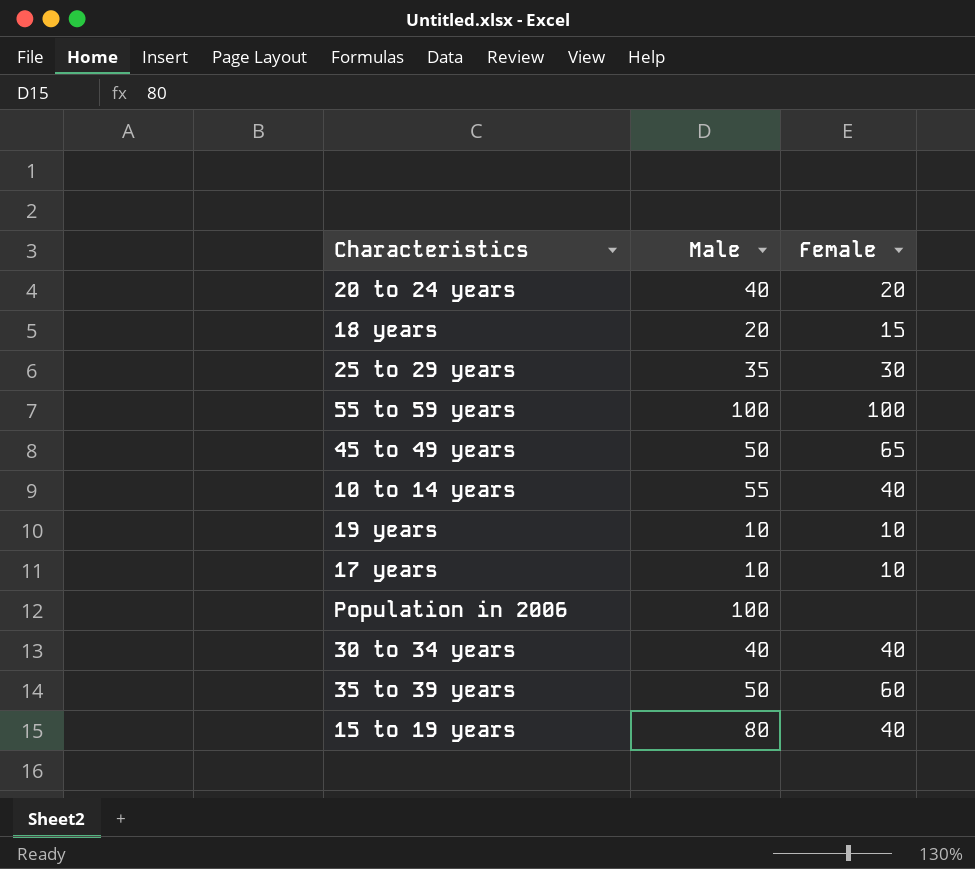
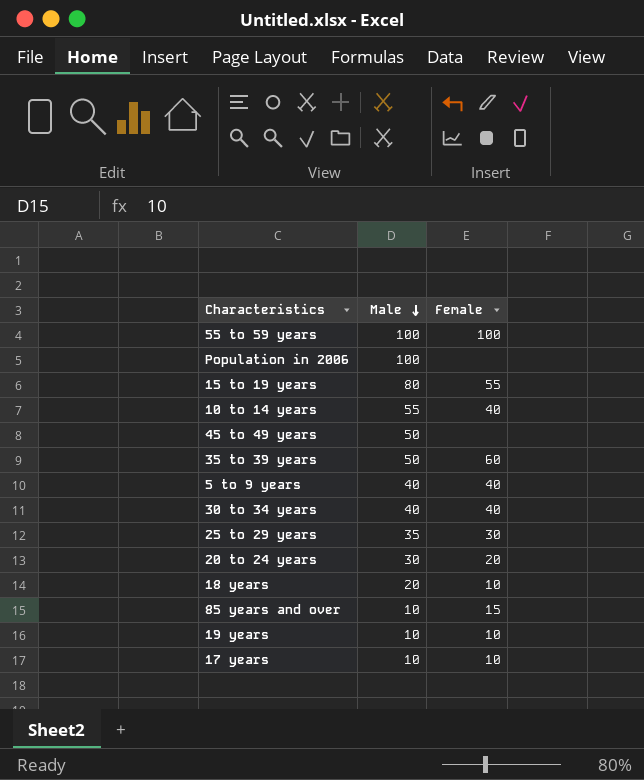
row order: none -> Male descending
15 to 19 years | Female: 40 -> 55
45 to 49 years | Female: 65 -> none
row 5 to 9 years: none -> 40 | 40
20 to 24 years | Male: 40 -> 30
18 years | Female: 15 -> 10
row 85 years and over: none -> 10 | 15

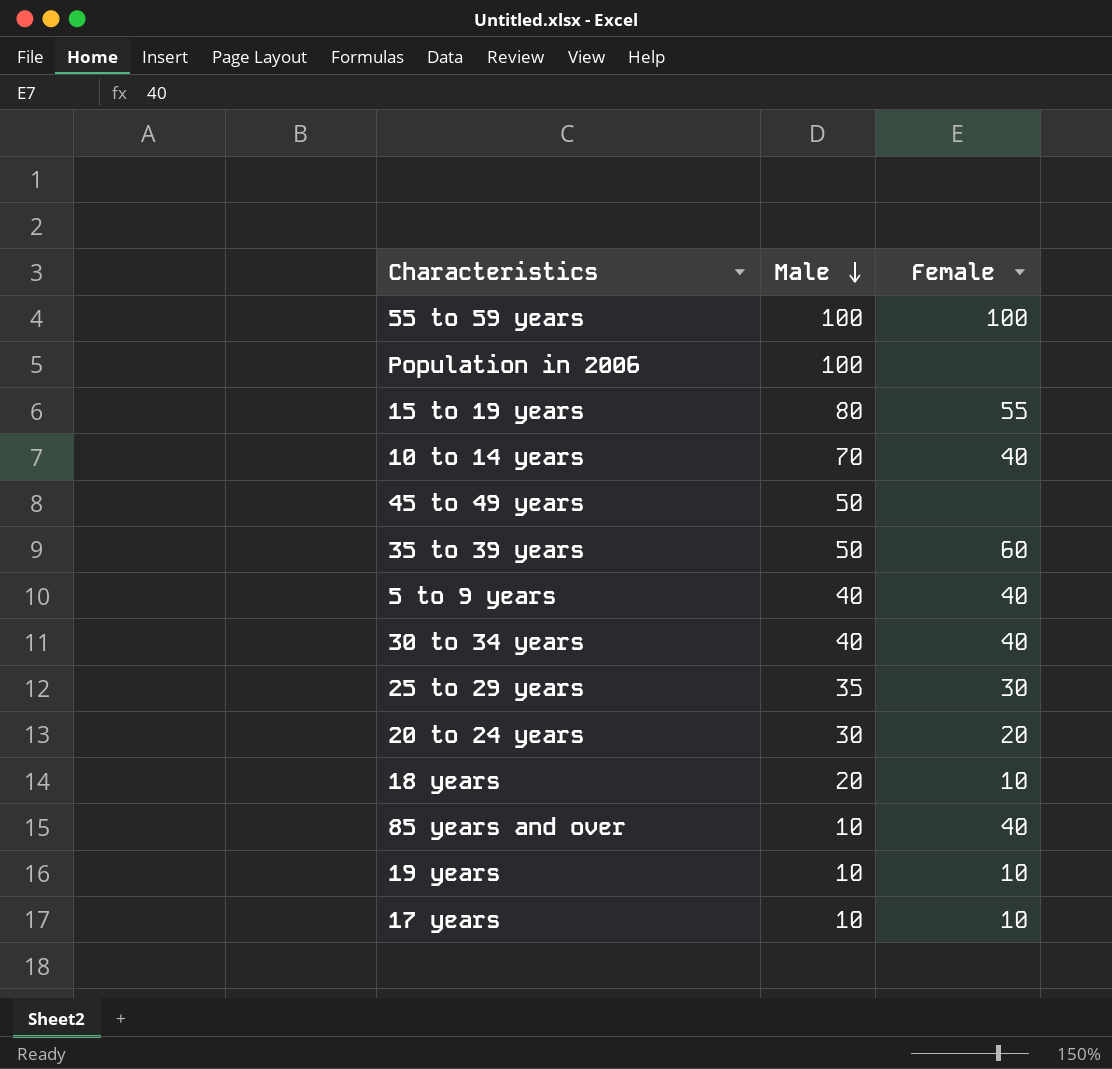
10 to 14 years | Male: 55 -> 70
85 years and over | Female: 15 -> 40

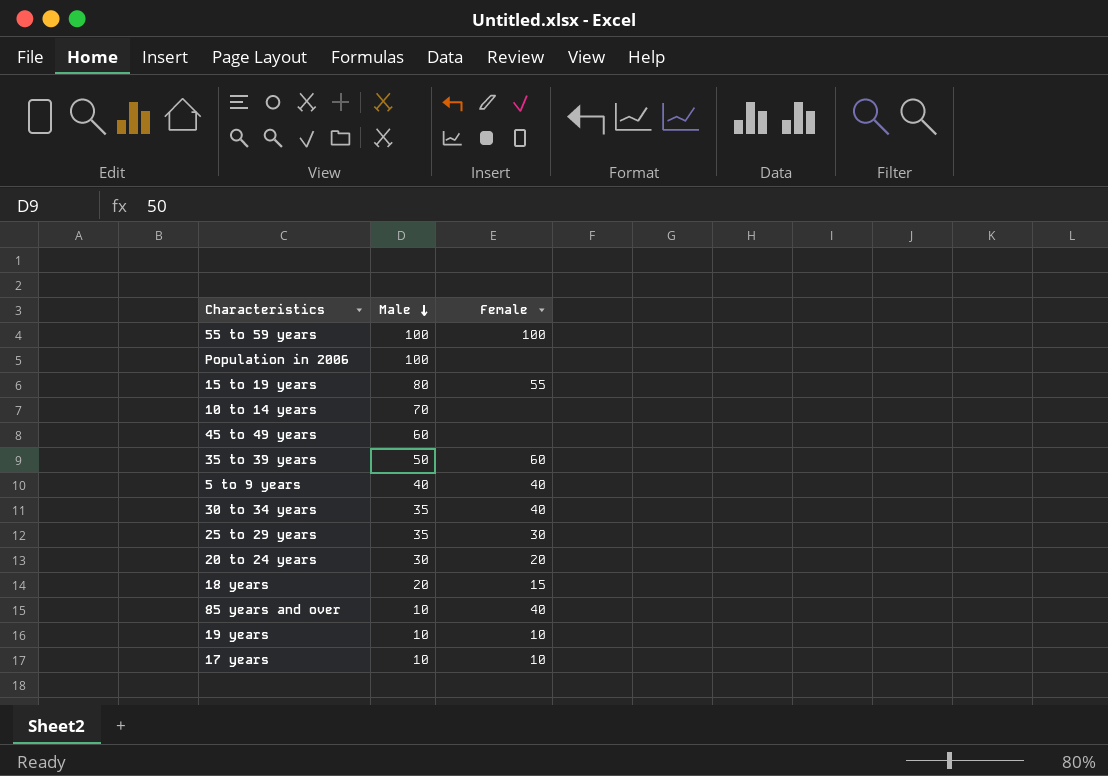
10 to 14 years | Female: 40 -> none
45 to 49 years | Male: 50 -> 60
30 to 34 years | Male: 40 -> 35
18 years | Female: 10 -> 15

